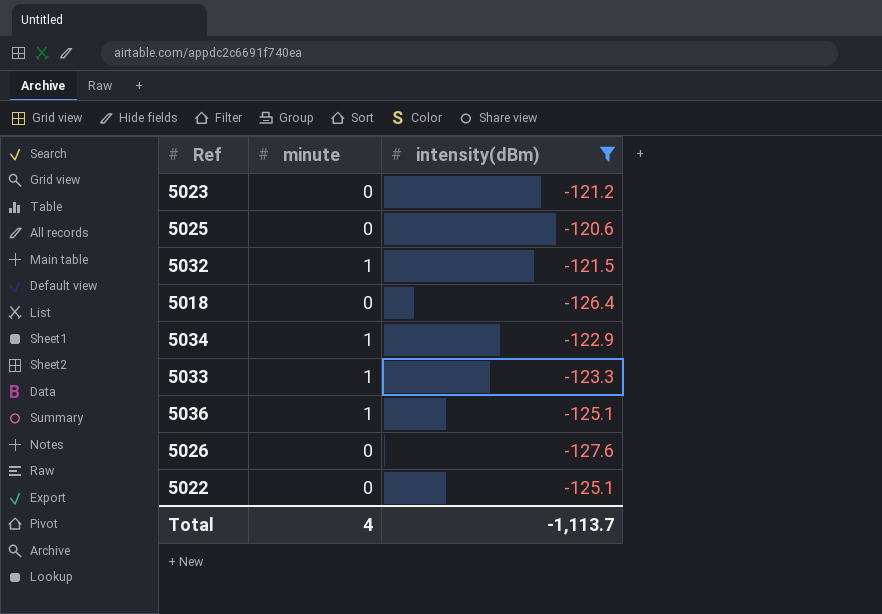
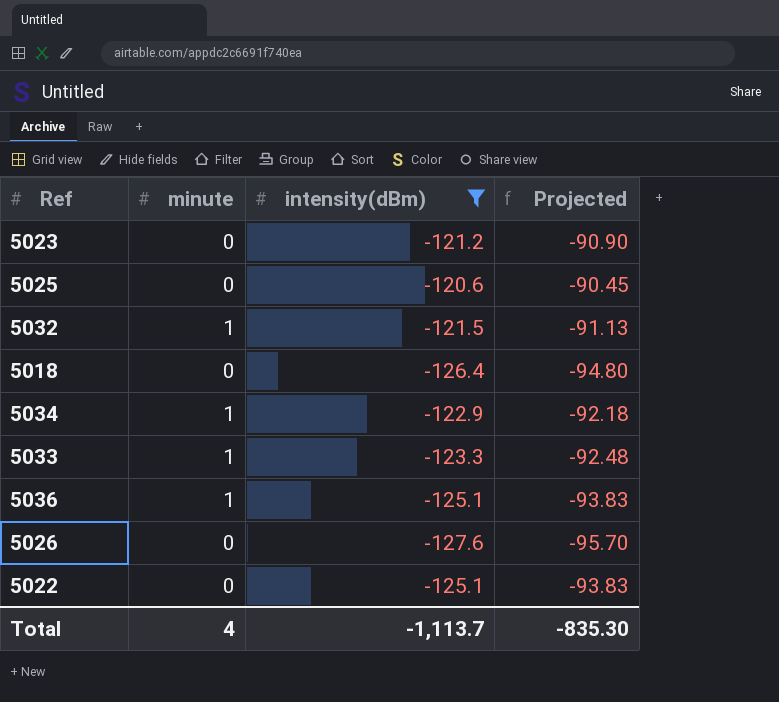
column Projected | formula: none -> [intensity(dBm)] * 0.75

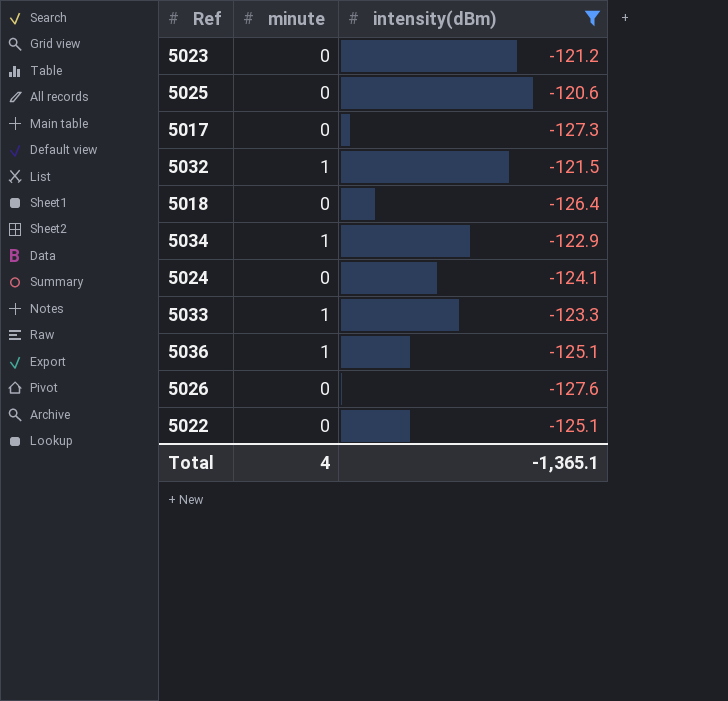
column Projected | formula: [intensity(dBm)] * 0.75 -> none
row 5017: none -> 0 | -127.3
row 5024: none -> 0 | -124.1
Total | intensity(dBm): -1,113.7 -> -1,365.1

